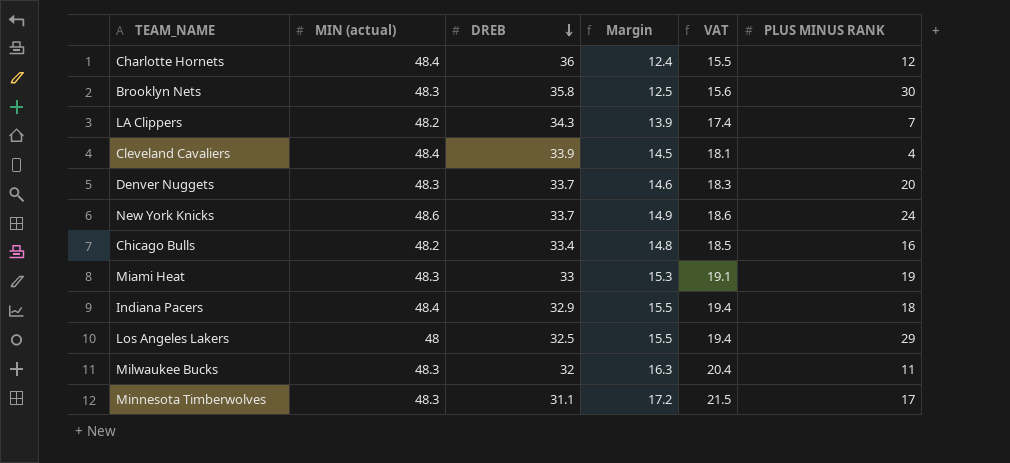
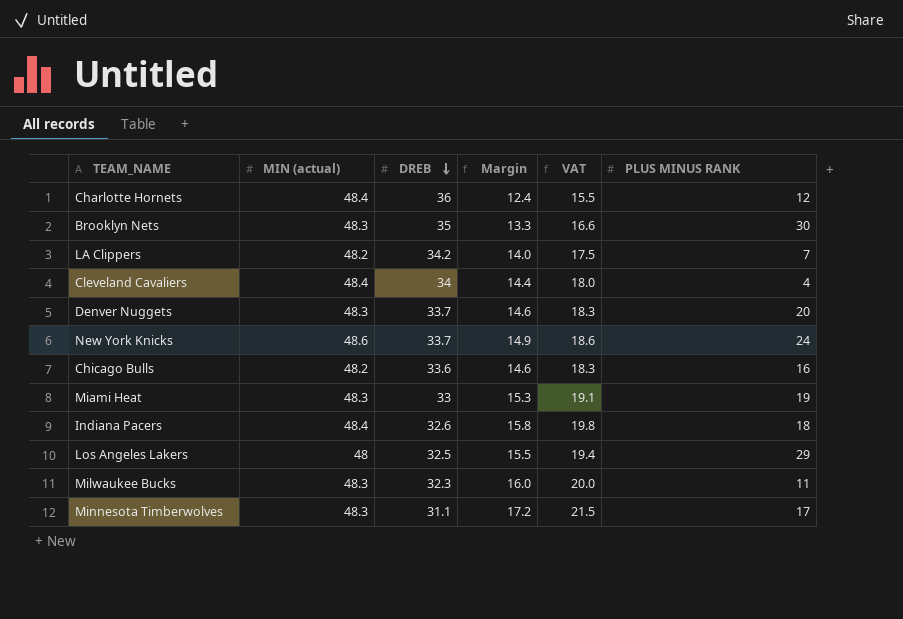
Brooklyn Nets | DREB: 35.8 -> 35
Brooklyn Nets | Margin: 12.5 -> 13.3
Brooklyn Nets | VAT: 15.6 -> 16.6
LA Clippers | DREB: 34.3 -> 34.2
LA Clippers | Margin: 13.9 -> 14.0
LA Clippers | VAT: 17.4 -> 17.5
Cleveland Cavaliers | DREB: 33.9 -> 34
Cleveland Cavaliers | Margin: 14.5 -> 14.4
Cleveland Cavaliers | VAT: 18.1 -> 18.0
Chicago Bulls | DREB: 33.4 -> 33.6
Chicago Bulls | Margin: 14.8 -> 14.6
Chicago Bulls | VAT: 18.5 -> 18.3
Indiana Pacers | DREB: 32.9 -> 32.6
Indiana Pacers | Margin: 15.5 -> 15.8
Indiana Pacers | VAT: 19.4 -> 19.8
Milwaukee Bucks | DREB: 32 -> 32.3
Milwaukee Bucks | Margin: 16.3 -> 16.0
Milwaukee Bucks | VAT: 20.4 -> 20.0

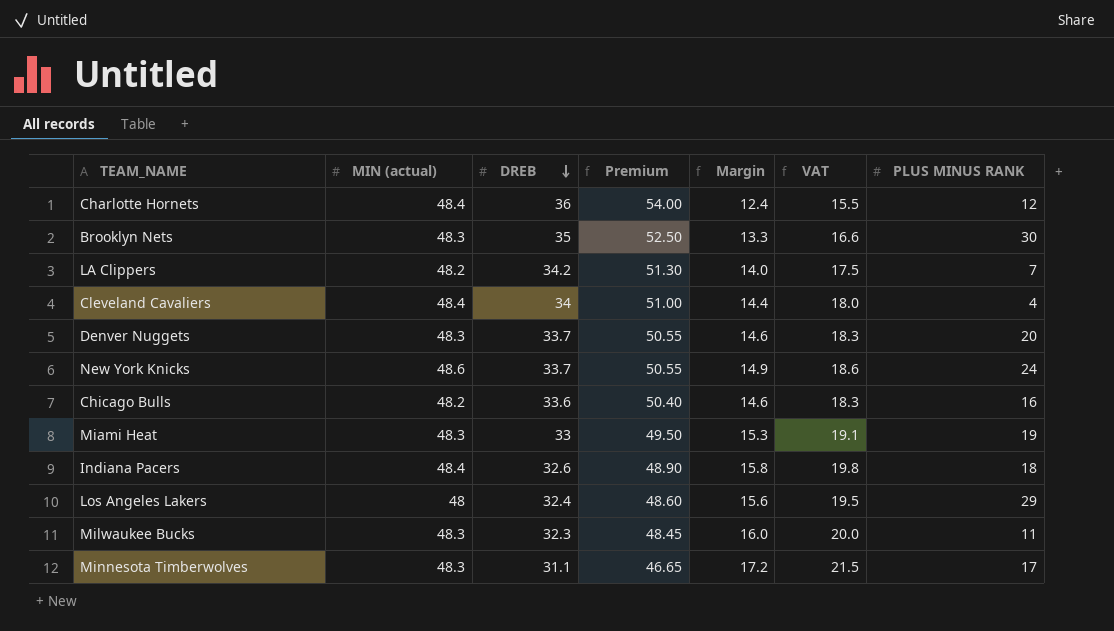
column Premium | formula: none -> [DREB] * 1.5
Los Angeles Lakers | DREB: 32.5 -> 32.4
Los Angeles Lakers | Margin: 15.5 -> 15.6
Los Angeles Lakers | VAT: 19.4 -> 19.5

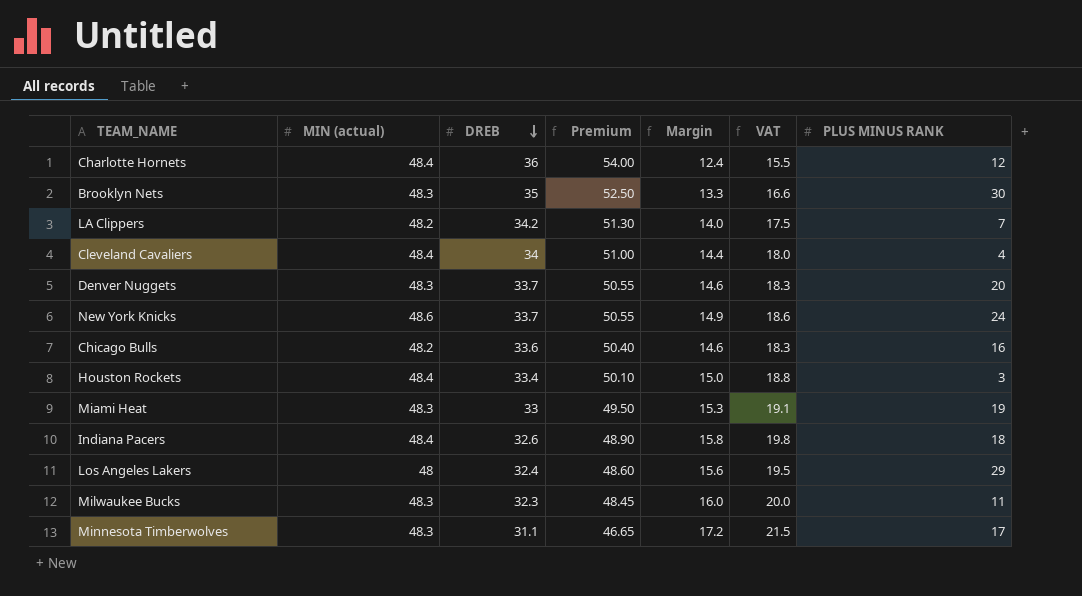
row Houston Rockets: none -> 48.4 | 33.4 | 50.10 | 15.0 | 18.8 | 3

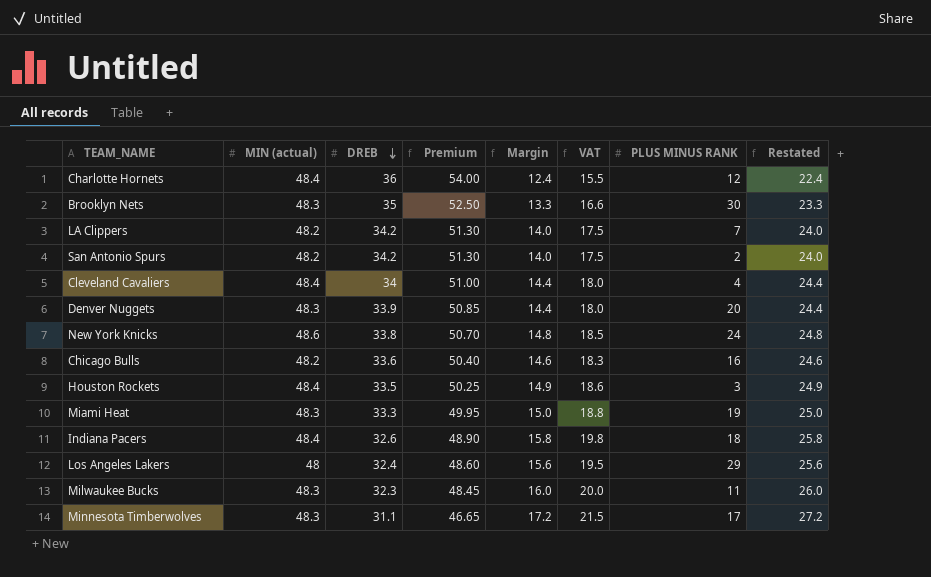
column Restated | formula: none -> [Margin] + 10
row San Antonio Spurs: none -> 48.2 | 34.2 | 51.30 | 14.0 | 17.5 | 2 | 24.0
Denver Nuggets | DREB: 33.7 -> 33.9
Denver Nuggets | Premium: 50.55 -> 50.85
Denver Nuggets | Margin: 14.6 -> 14.4
Denver Nuggets | VAT: 18.3 -> 18.0
New York Knicks | DREB: 33.7 -> 33.8
New York Knicks | Premium: 50.55 -> 50.70
New York Knicks | Margin: 14.9 -> 14.8
New York Knicks | VAT: 18.6 -> 18.5
Houston Rockets | DREB: 33.4 -> 33.5
Houston Rockets | Premium: 50.10 -> 50.25
Houston Rockets | Margin: 15.0 -> 14.9
Houston Rockets | VAT: 18.8 -> 18.6
Miami Heat | DREB: 33 -> 33.3
Miami Heat | Premium: 49.50 -> 49.95
Miami Heat | Margin: 15.3 -> 15.0
Miami Heat | VAT: 19.1 -> 18.8

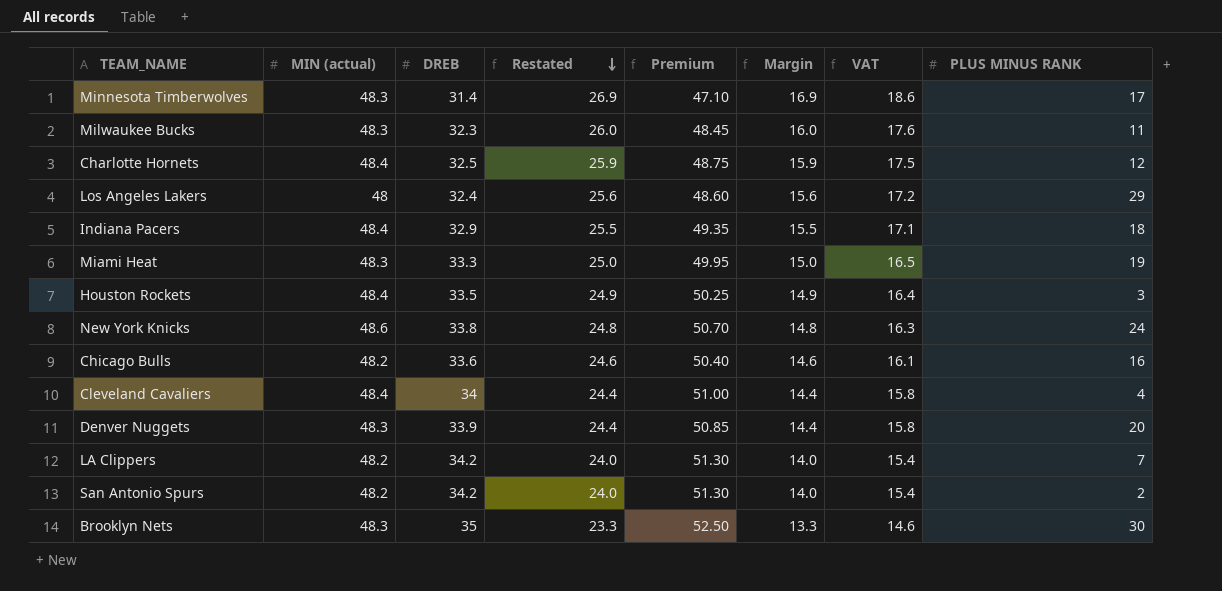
row order: DREB descending -> Restated descending
column Restated | position: 8 -> 4
column VAT | formula: [Margin] * 1.25 -> [Margin] * 1.1
Minnesota Timberwolves | DREB: 31.1 -> 31.4
Minnesota Timberwolves | Restated: 27.2 -> 26.9
Minnesota Timberwolves | Premium: 46.65 -> 47.10
Minnesota Timberwolves | Margin: 17.2 -> 16.9
Charlotte Hornets | DREB: 36 -> 32.5
Charlotte Hornets | Restated: 22.4 -> 25.9
Charlotte Hornets | Premium: 54.00 -> 48.75
Charlotte Hornets | Margin: 12.4 -> 15.9
Indiana Pacers | DREB: 32.6 -> 32.9
Indiana Pacers | Restated: 25.8 -> 25.5
Indiana Pacers | Premium: 48.90 -> 49.35
Indiana Pacers | Margin: 15.8 -> 15.5

